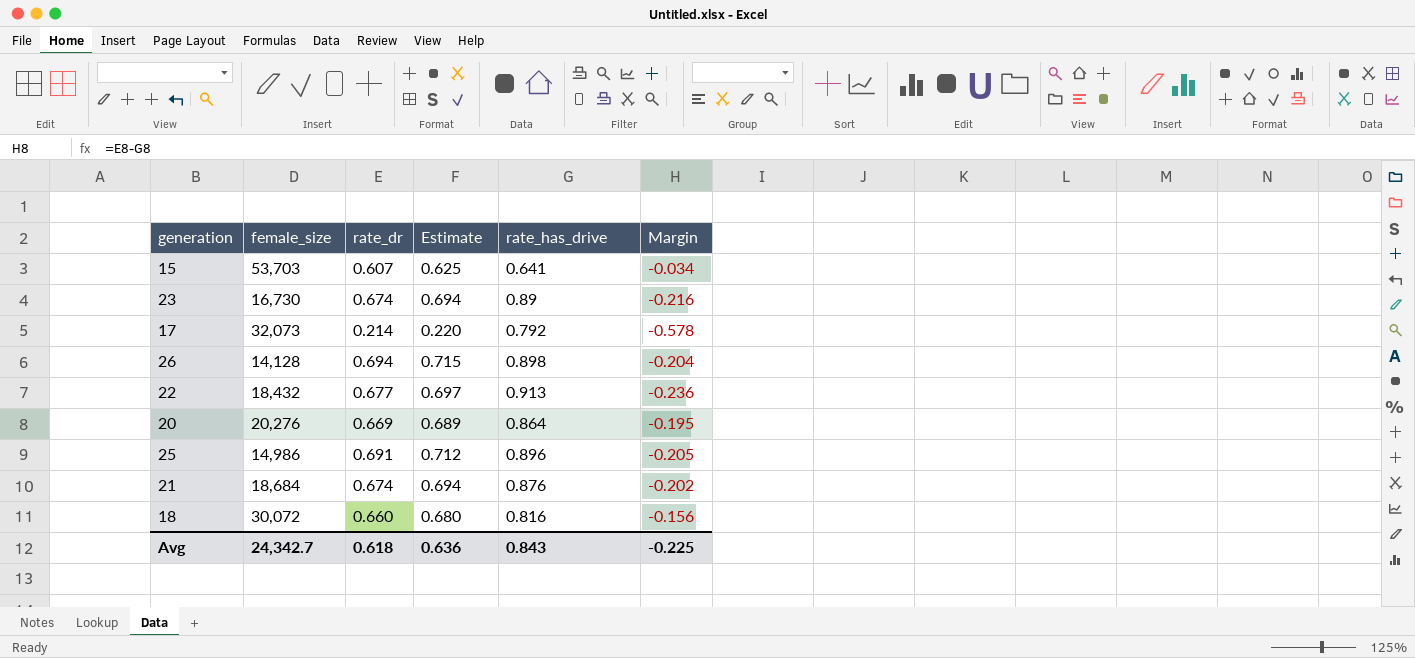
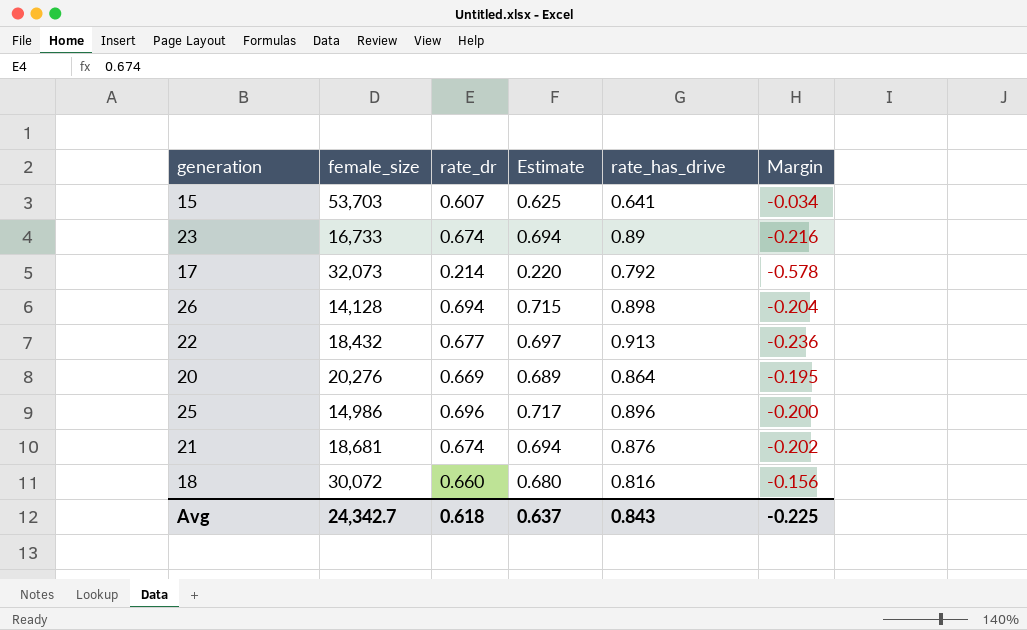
23 | female_size: 16,730 -> 16,733
25 | rate_dr: 0.691 -> 0.696
25 | Estimate: 0.712 -> 0.717
25 | Margin: -0.205 -> -0.200
21 | female_size: 18,684 -> 18,681
Avg | Estimate: 0.636 -> 0.637

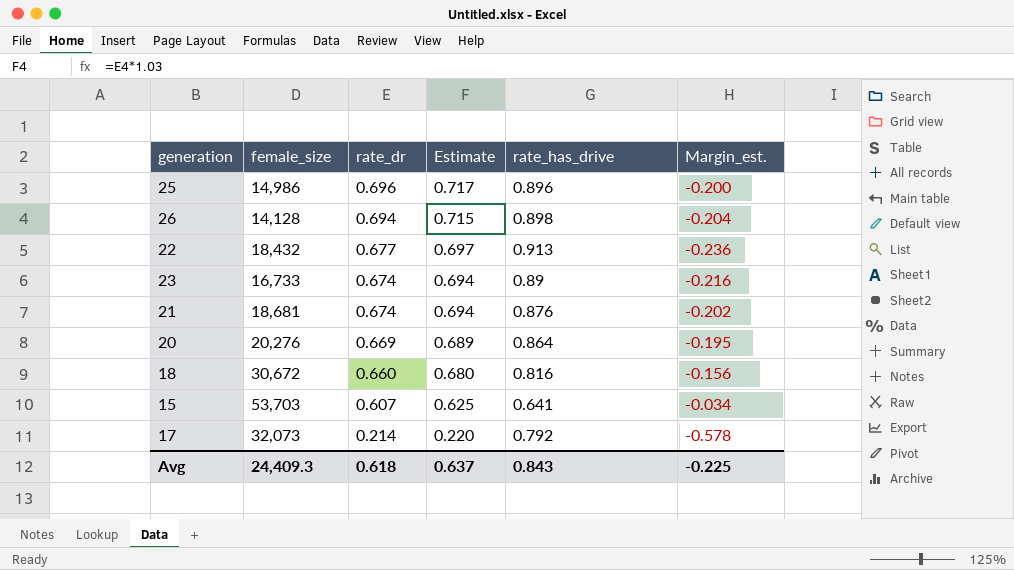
row order: none -> rate_dr descending
column name: Margin -> Margin_est.
18 | female_size: 30,072 -> 30,672
Avg | female_size: 24,342.7 -> 24,409.3

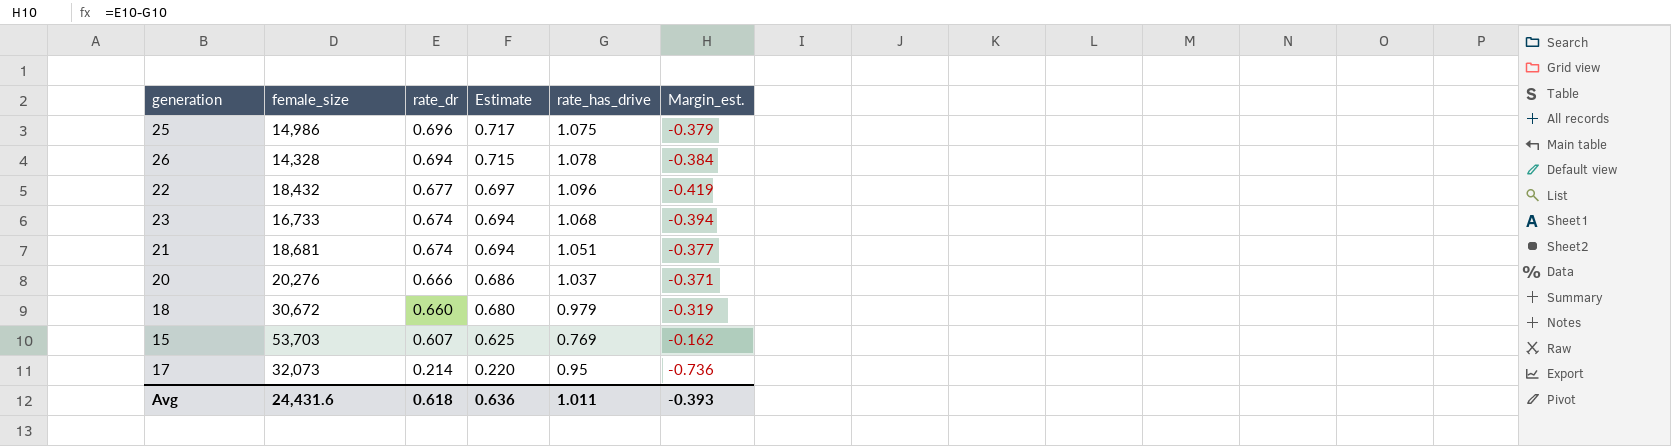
25 | rate_has_drive: 0.896 -> 1.075
25 | Margin_est.: -0.200 -> -0.379
26 | female_size: 14,128 -> 14,328
26 | rate_has_drive: 0.898 -> 1.078
26 | Margin_est.: -0.204 -> -0.384
22 | rate_has_drive: 0.913 -> 1.096
22 | Margin_est.: -0.236 -> -0.419
23 | rate_has_drive: 0.89 -> 1.068
23 | Margin_est.: -0.216 -> -0.394
21 | rate_has_drive: 0.876 -> 1.051
21 | Margin_est.: -0.202 -> -0.377
20 | rate_dr: 0.669 -> 0.666
20 | Estimate: 0.689 -> 0.686
20 | rate_has_drive: 0.864 -> 1.037
20 | Margin_est.: -0.195 -> -0.371
18 | rate_has_drive: 0.816 -> 0.979
18 | Margin_est.: -0.156 -> -0.319
15 | rate_has_drive: 0.641 -> 0.769
15 | Margin_est.: -0.034 -> -0.162
17 | rate_has_drive: 0.792 -> 0.95
17 | Margin_est.: -0.578 -> -0.736
Avg | female_size: 24,409.3 -> 24,431.6
Avg | Estimate: 0.637 -> 0.636
Avg | rate_has_drive: 0.843 -> 1.011
Avg | Margin_est.: -0.225 -> -0.393

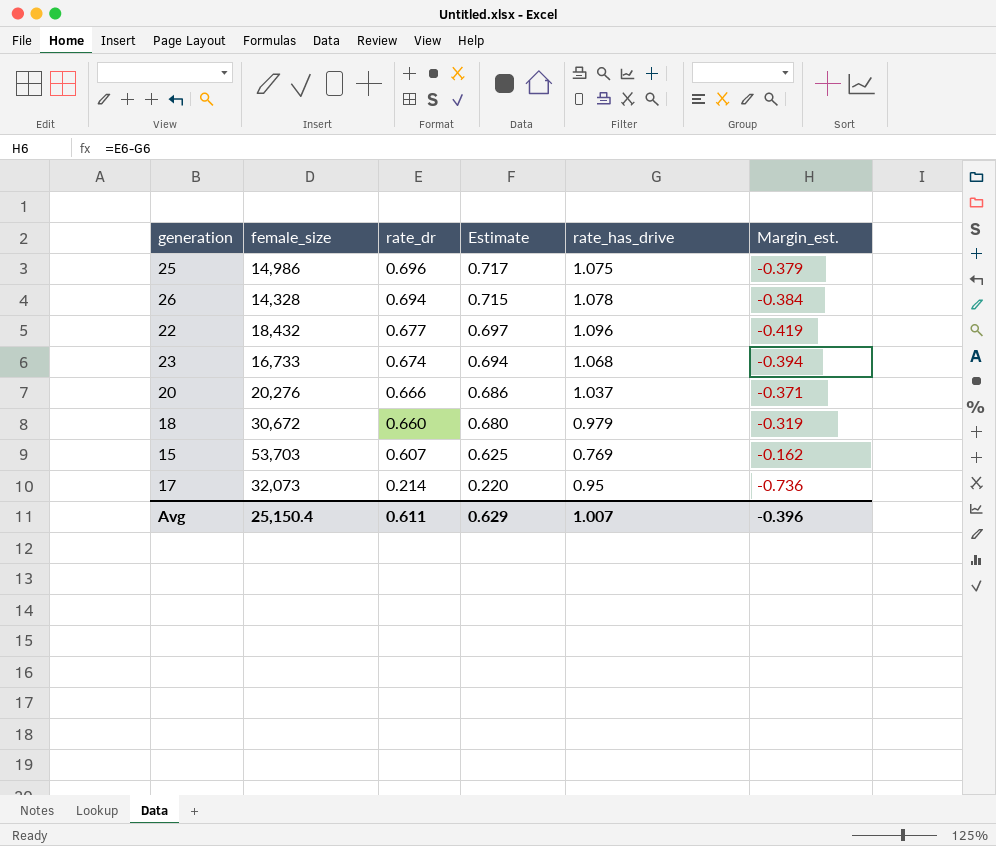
row 21: 18,681 | 0.674 | 0.694 | 1.051 | -0.377 -> none
Avg | female_size: 24,431.6 -> 25,150.4
Avg | rate_dr: 0.618 -> 0.611
Avg | Estimate: 0.636 -> 0.629
Avg | rate_has_drive: 1.011 -> 1.007
Avg | Margin_est.: -0.393 -> -0.396

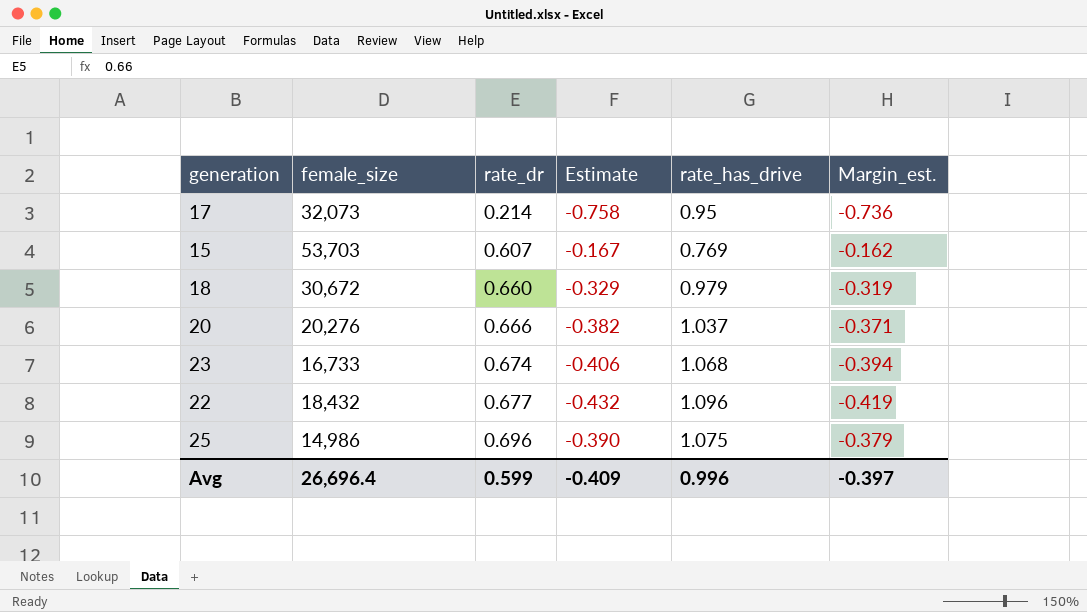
row order: rate_dr descending -> rate_dr ascending
column Estimate | formula: [rate_dr] * 1.03 -> [Margin_est.] * 1.03
row 26: 14,328 | 0.694 | 0.715 | 1.078 | -0.384 -> none
Avg | female_size: 25,150.4 -> 26,696.4
Avg | rate_dr: 0.611 -> 0.599
Avg | Estimate: 0.629 -> -0.409
Avg | rate_has_drive: 1.007 -> 0.996
Avg | Margin_est.: -0.396 -> -0.397

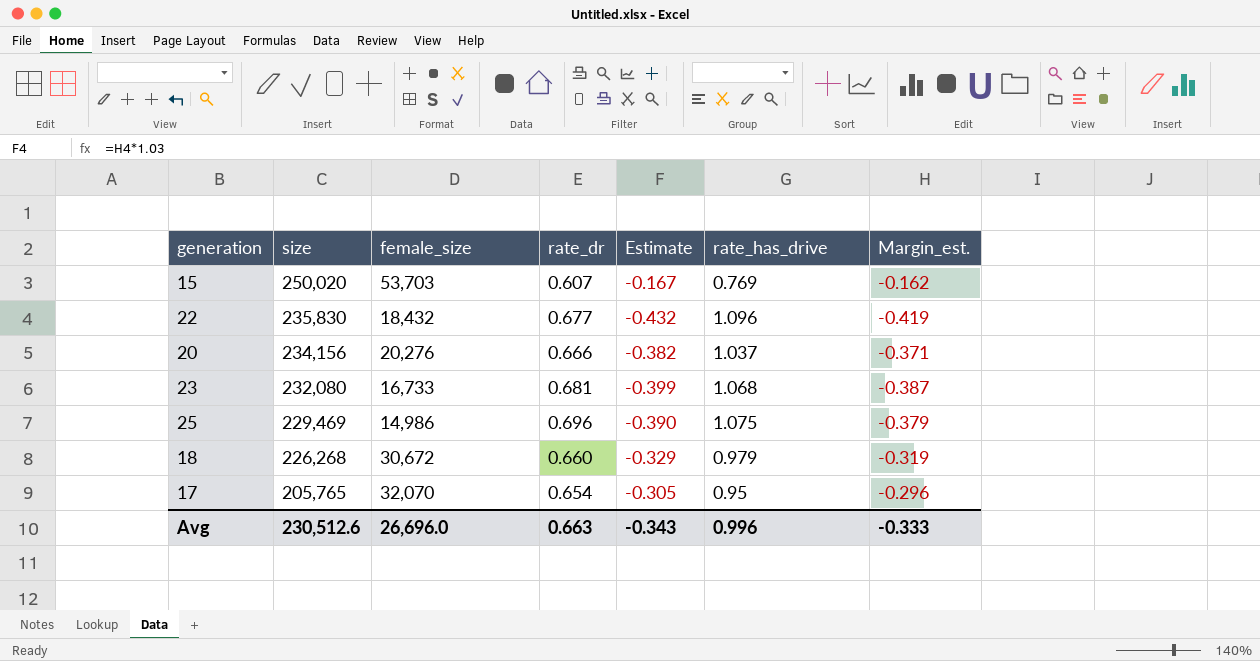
row order: rate_dr ascending -> size descending
column size | position: none -> 2
23 | rate_dr: 0.674 -> 0.681
23 | Estimate: -0.406 -> -0.399
23 | Margin_est.: -0.394 -> -0.387
17 | female_size: 32,073 -> 32,070
17 | rate_dr: 0.214 -> 0.654
17 | Estimate: -0.758 -> -0.305
17 | Margin_est.: -0.736 -> -0.296
Avg | female_size: 26,696.4 -> 26,696.0
Avg | rate_dr: 0.599 -> 0.663
Avg | Estimate: -0.409 -> -0.343
Avg | Margin_est.: -0.397 -> -0.333

